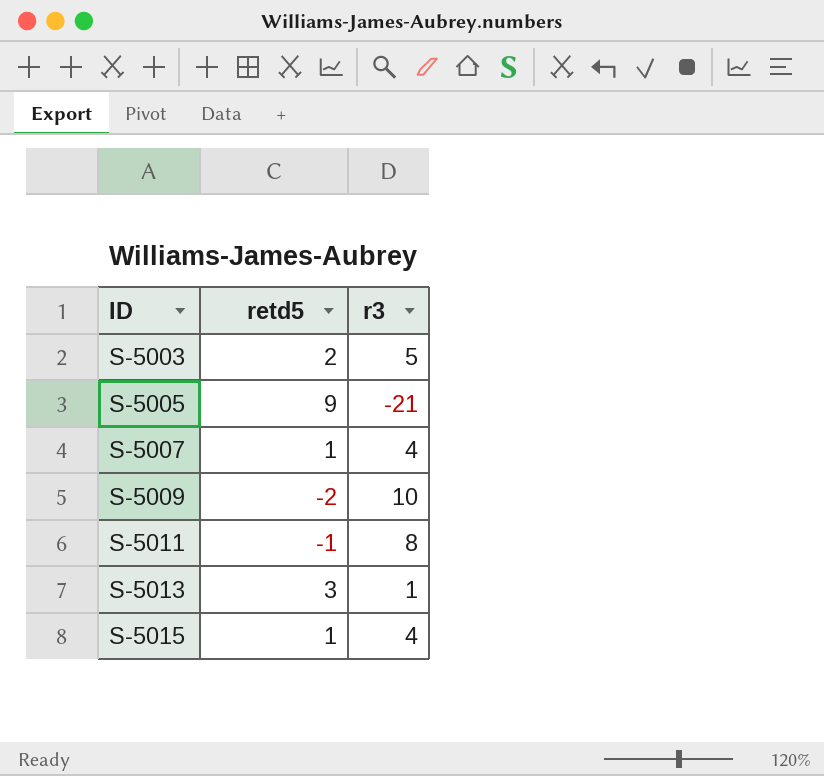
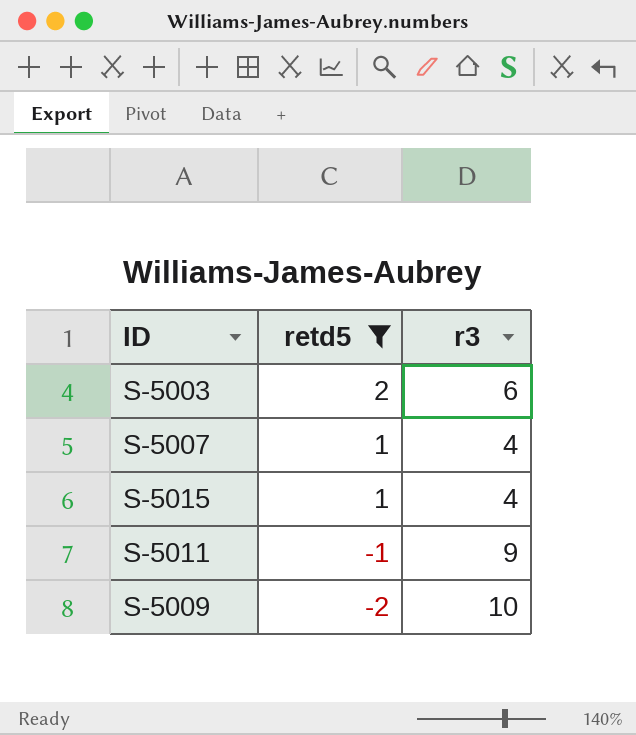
filter: none -> retd5 <= 2
row order: ID ascending -> retd5 descending
S-5003 | r3: 5 -> 6
S-5011 | r3: 8 -> 9

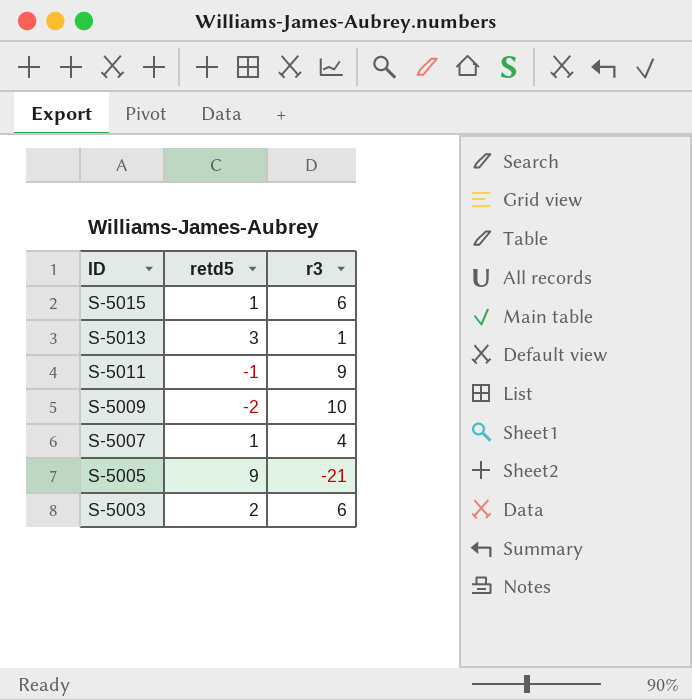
filter: retd5 <= 2 -> none
row order: retd5 descending -> ID descending
S-5015 | r3: 4 -> 6

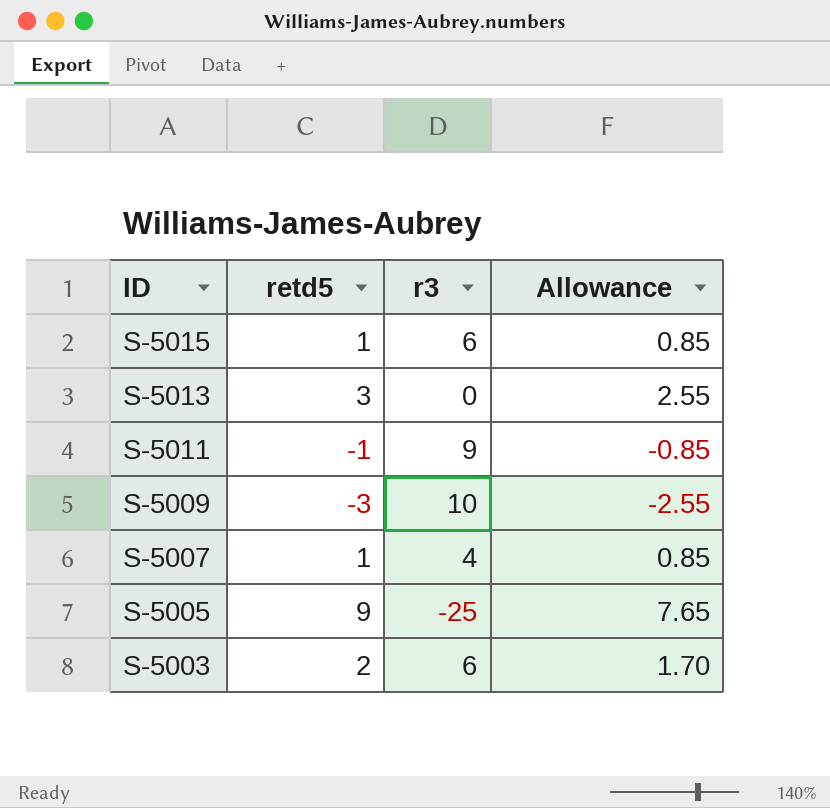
column Allowance | formula: none -> [retd5] * 0.85
S-5013 | r3: 1 -> 0
S-5009 | retd5: -2 -> -3
S-5005 | r3: -21 -> -25

